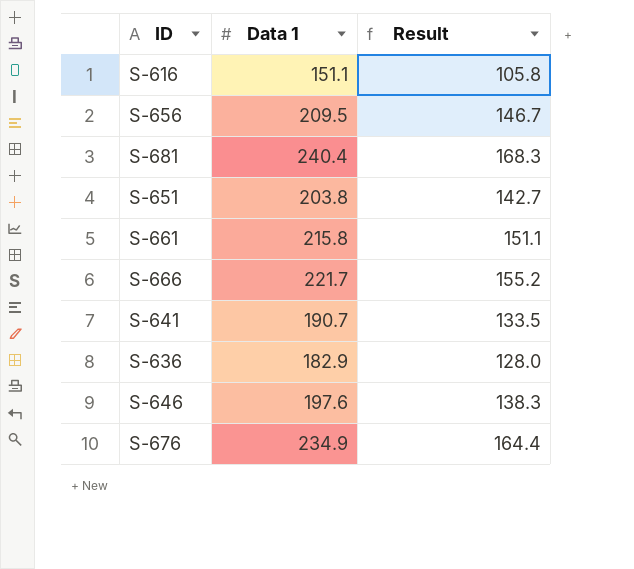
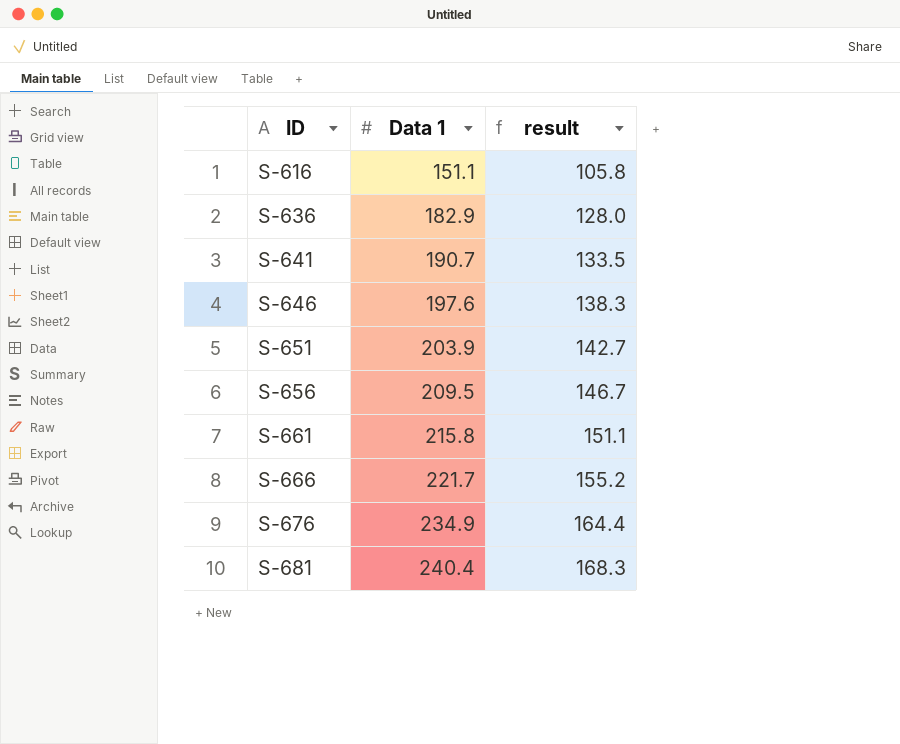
row order: none -> ID ascending
column name: Result -> result
S-651 | Data 1: 203.8 -> 203.9

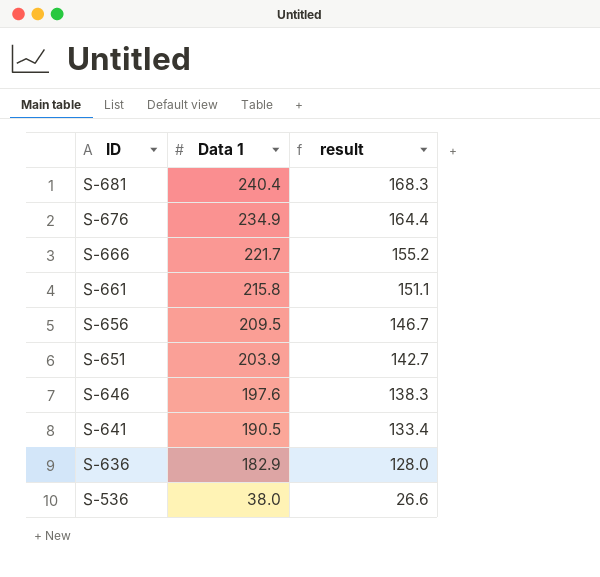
row order: ID ascending -> ID descending
row S-616: 151.1 | 105.8 -> none
S-641 | Data 1: 190.7 -> 190.5
S-641 | result: 133.5 -> 133.4
row S-536: none -> 38.0 | 26.6

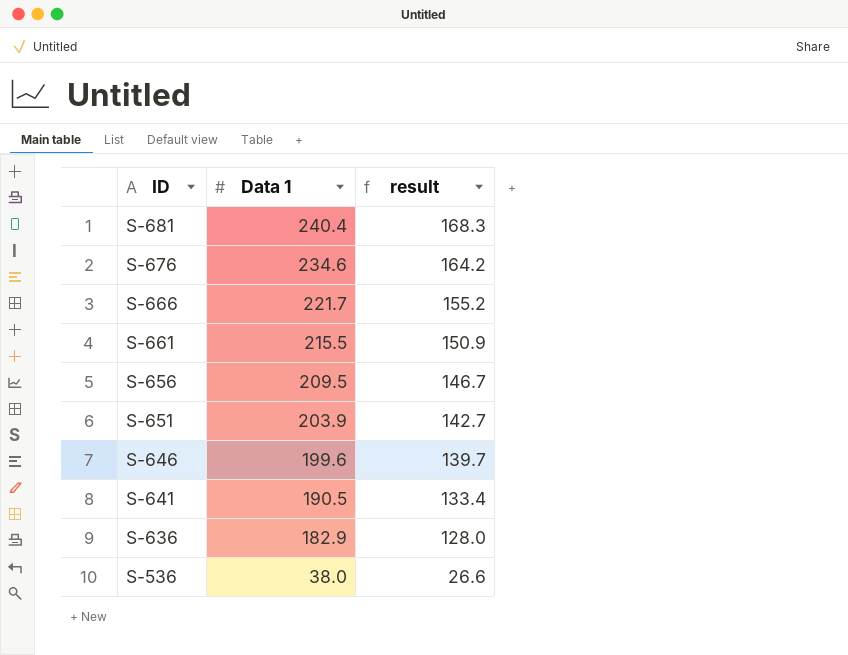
S-676 | Data 1: 234.9 -> 234.6
S-676 | result: 164.4 -> 164.2
S-661 | Data 1: 215.8 -> 215.5
S-661 | result: 151.1 -> 150.9
S-646 | Data 1: 197.6 -> 199.6
S-646 | result: 138.3 -> 139.7

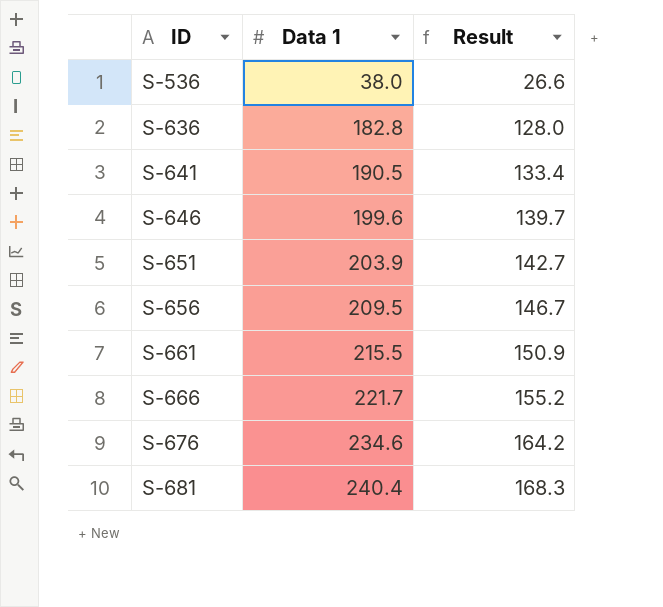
row order: ID descending -> ID ascending
column name: result -> Result
S-636 | Data 1: 182.9 -> 182.8

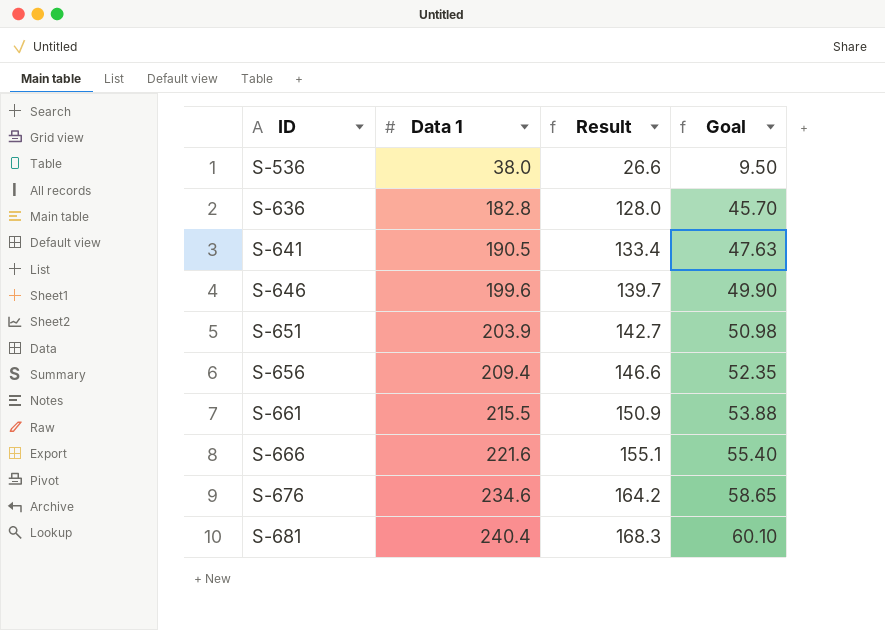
column Goal | formula: none -> [Data 1] * 0.25
S-656 | Data 1: 209.5 -> 209.4
S-656 | Result: 146.7 -> 146.6
S-666 | Data 1: 221.7 -> 221.6
S-666 | Result: 155.2 -> 155.1

